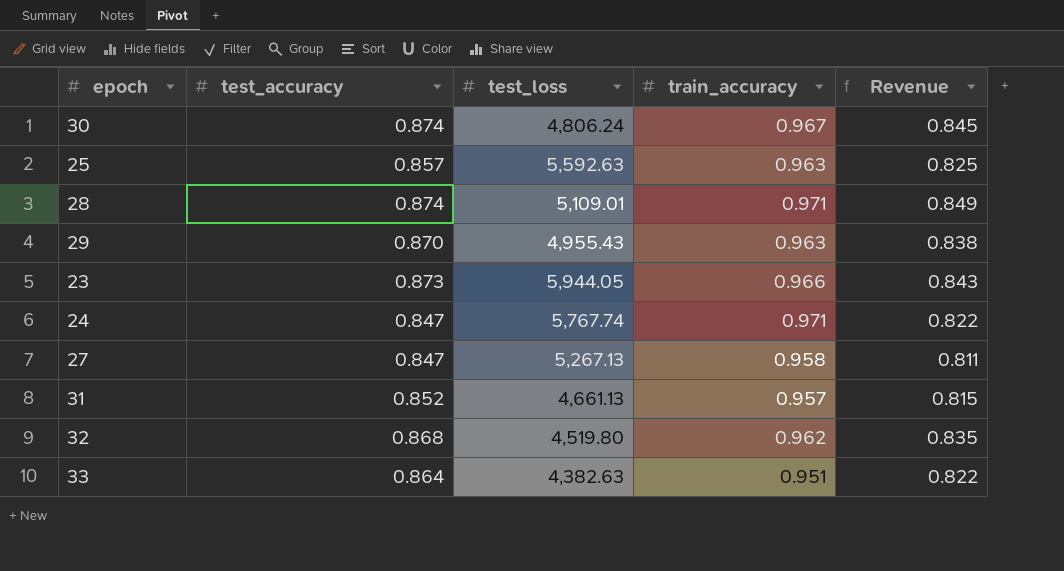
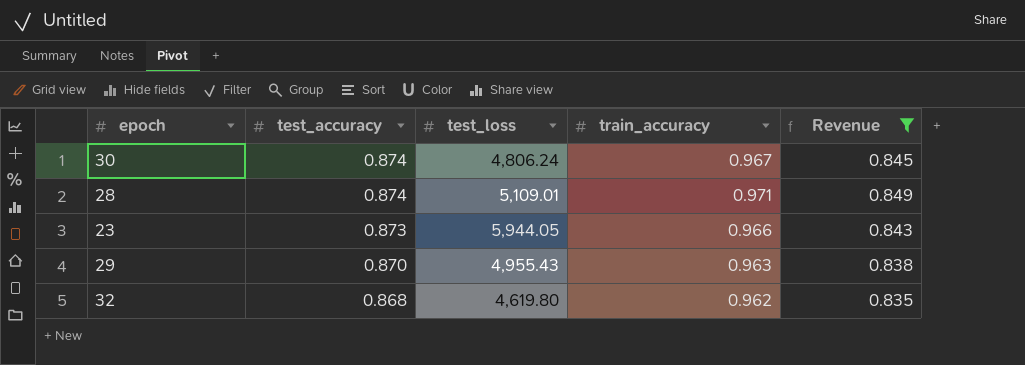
filter: none -> Revenue >= 0.835
row order: none -> test_accuracy descending
32 | test_loss: 4,519.80 -> 4,619.80

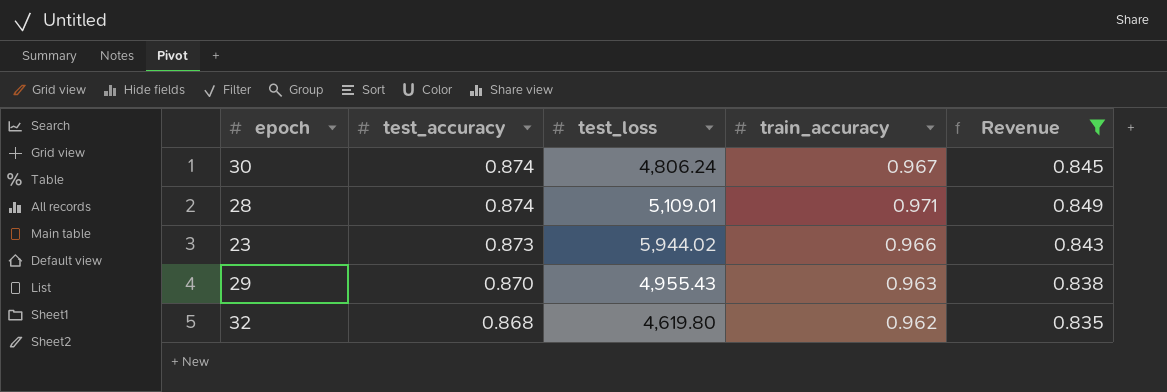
23 | test_loss: 5,944.05 -> 5,944.02

